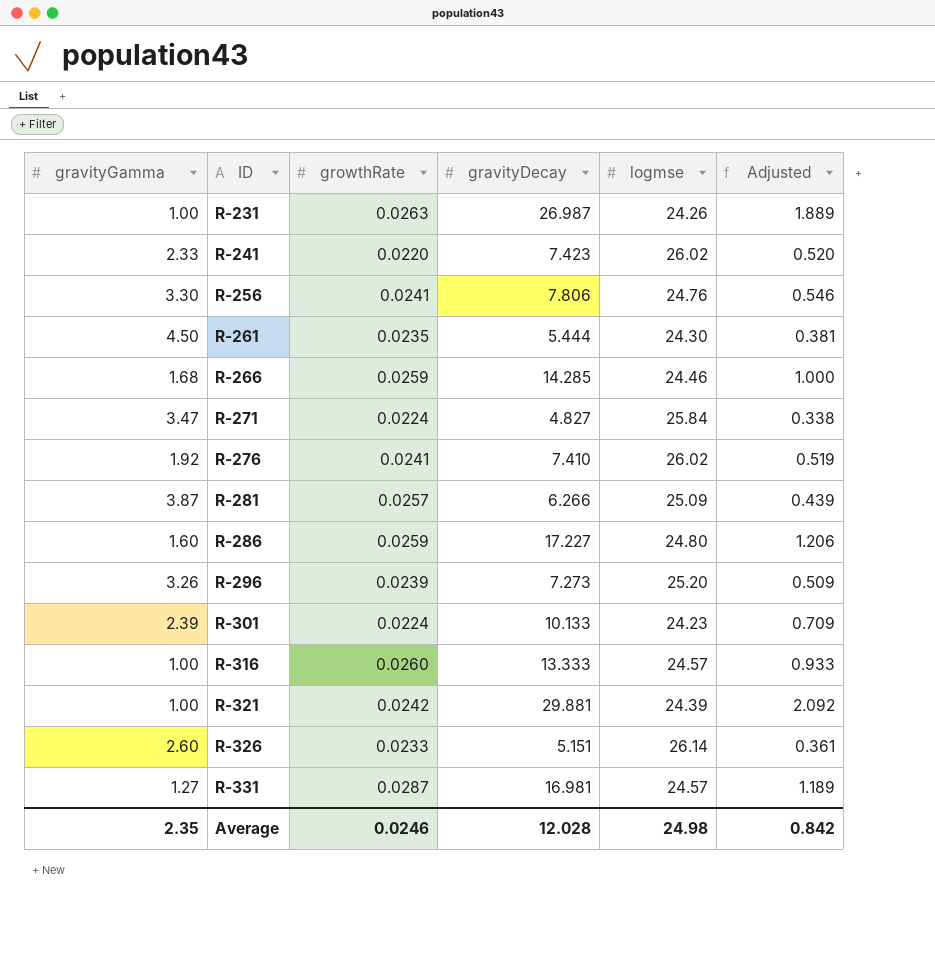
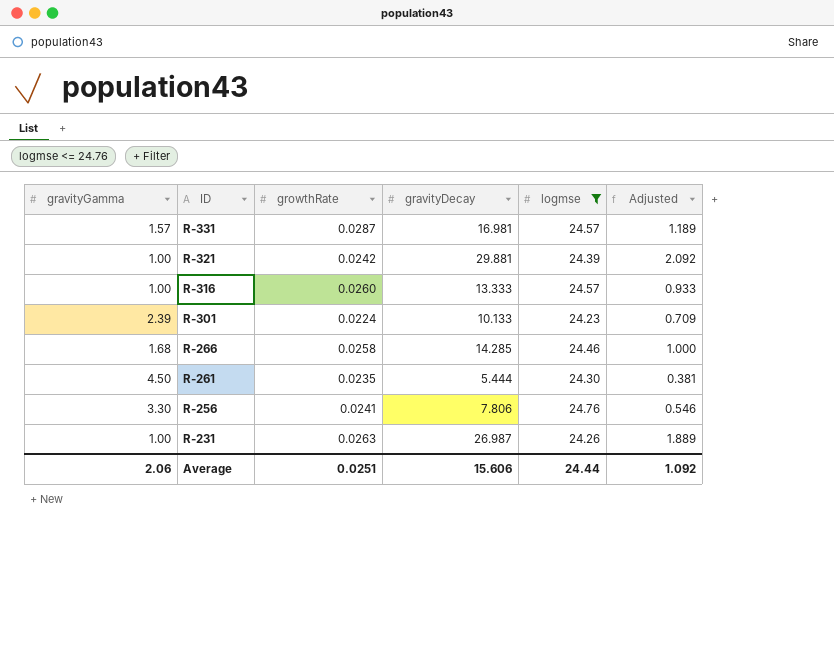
filter: none -> logmse <= 24.76
row order: ID ascending -> ID descending
R-331 | gravityGamma: 1.27 -> 1.57
R-266 | growthRate: 0.0259 -> 0.0258
Average | gravityGamma: 2.35 -> 2.06
Average | growthRate: 0.0246 -> 0.0251
Average | gravityDecay: 12.028 -> 15.606
Average | logmse: 24.98 -> 24.44
Average | Adjusted: 0.842 -> 1.092

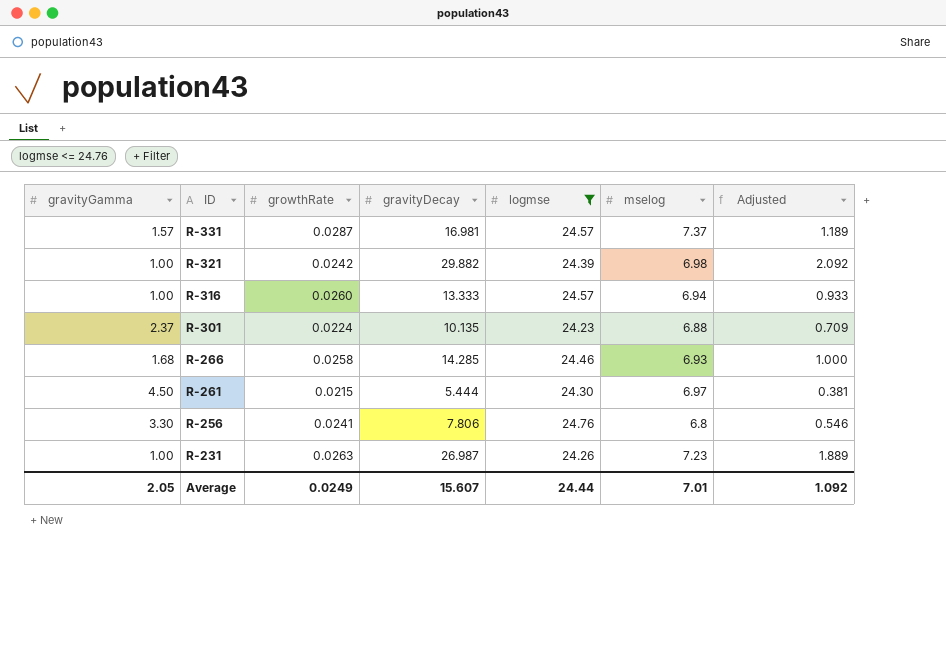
column mselog | position: none -> 6
R-321 | gravityDecay: 29.881 -> 29.882
R-301 | gravityGamma: 2.39 -> 2.37
R-301 | gravityDecay: 10.133 -> 10.135
R-261 | growthRate: 0.0235 -> 0.0215
Average | gravityGamma: 2.06 -> 2.05
Average | growthRate: 0.0251 -> 0.0249
Average | gravityDecay: 15.606 -> 15.607

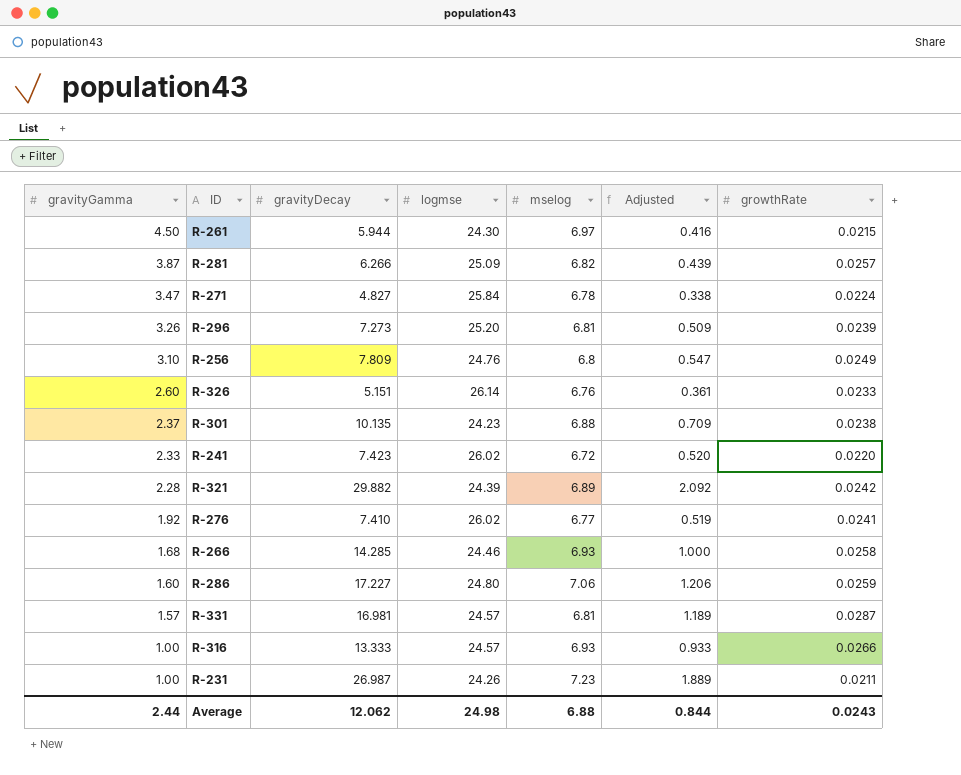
filter: logmse <= 24.76 -> none
row order: ID descending -> gravityGamma descending
column growthRate | position: 3 -> 7
R-261 | gravityDecay: 5.444 -> 5.944
R-261 | Adjusted: 0.381 -> 0.416
R-256 | gravityGamma: 3.30 -> 3.10
R-256 | gravityDecay: 7.806 -> 7.809
R-256 | Adjusted: 0.546 -> 0.547
R-256 | growthRate: 0.0241 -> 0.0249
R-301 | growthRate: 0.0224 -> 0.0238
R-321 | gravityGamma: 1.00 -> 2.28
R-321 | mselog: 6.98 -> 6.89
R-331 | mselog: 7.37 -> 6.81
R-316 | mselog: 6.94 -> 6.93
R-316 | growthRate: 0.0260 -> 0.0266
R-231 | growthRate: 0.0263 -> 0.0211
Average | gravityGamma: 2.05 -> 2.44
Average | gravityDecay: 15.607 -> 12.062
Average | logmse: 24.44 -> 24.98
Average | mselog: 7.01 -> 6.88
Average | Adjusted: 1.092 -> 0.844
Average | growthRate: 0.0249 -> 0.0243

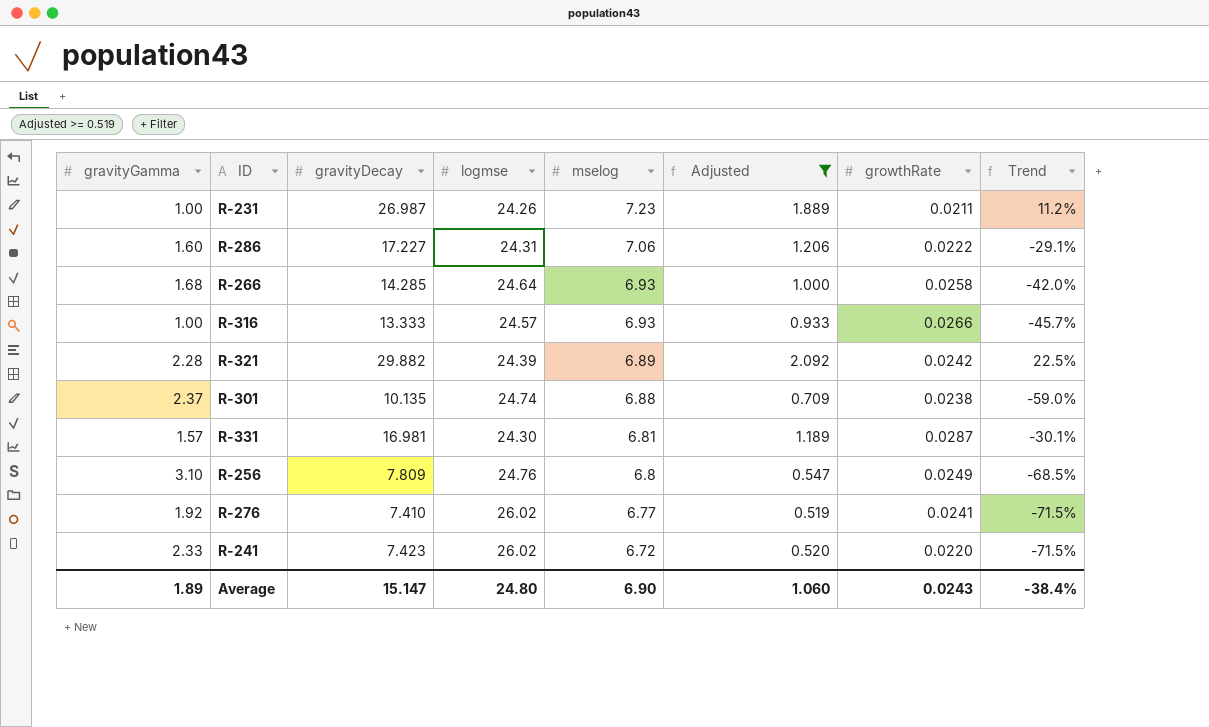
filter: none -> Adjusted >= 0.519
row order: gravityGamma descending -> mselog descending
column Trend | formula: none -> ([gravityDecay] - [logmse]) / [logmse]
R-286 | logmse: 24.80 -> 24.31
R-286 | growthRate: 0.0259 -> 0.0222
R-266 | logmse: 24.46 -> 24.64
R-301 | logmse: 24.23 -> 24.74
R-331 | logmse: 24.57 -> 24.30
Average | gravityGamma: 2.44 -> 1.89
Average | gravityDecay: 12.062 -> 15.147
Average | logmse: 24.98 -> 24.80
Average | mselog: 6.88 -> 6.90
Average | Adjusted: 0.844 -> 1.060

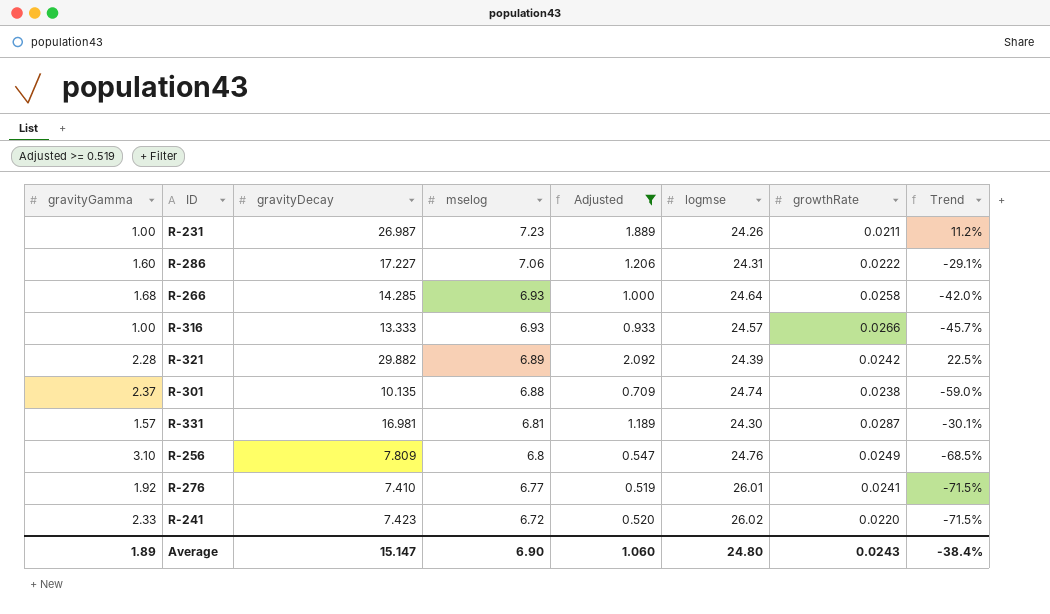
column logmse | position: 4 -> 6
R-276 | logmse: 26.02 -> 26.01

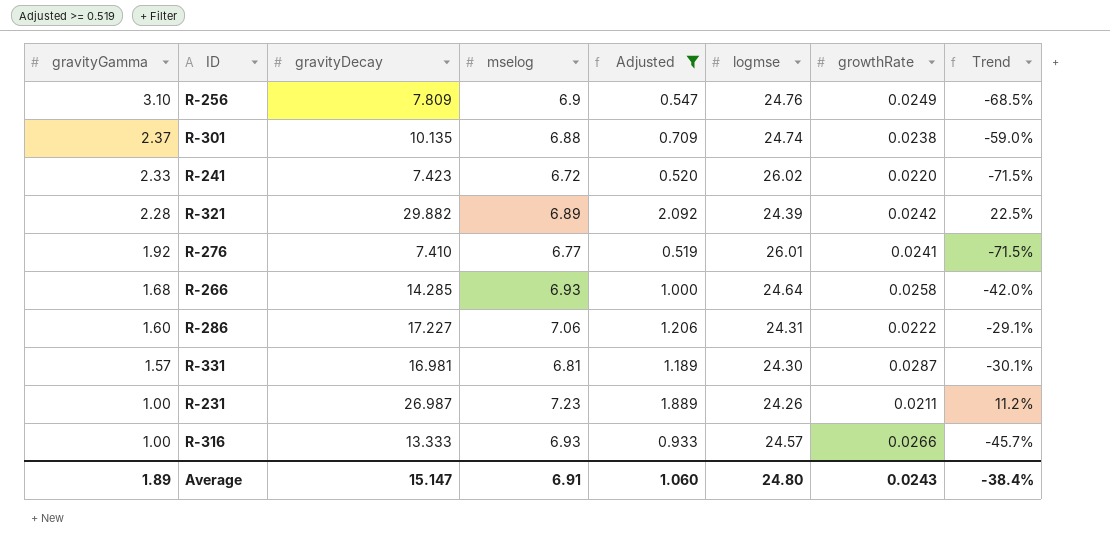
row order: mselog descending -> gravityGamma descending
R-256 | mselog: 6.8 -> 6.9
Average | mselog: 6.90 -> 6.91

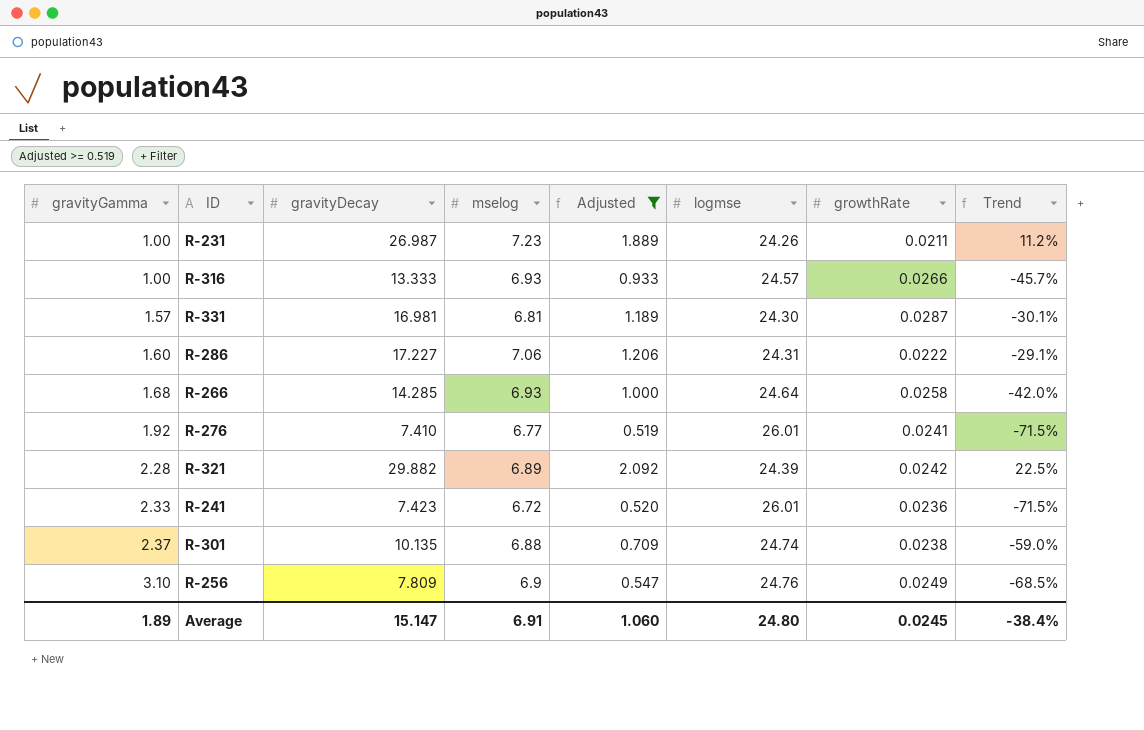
row order: gravityGamma descending -> gravityGamma ascending
R-241 | logmse: 26.02 -> 26.01
R-241 | growthRate: 0.0220 -> 0.0236
Average | growthRate: 0.0243 -> 0.0245

